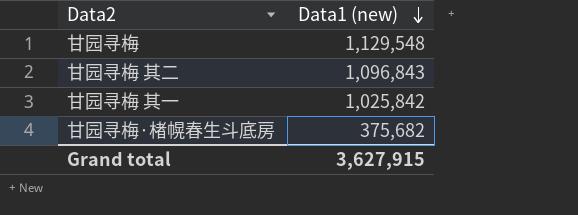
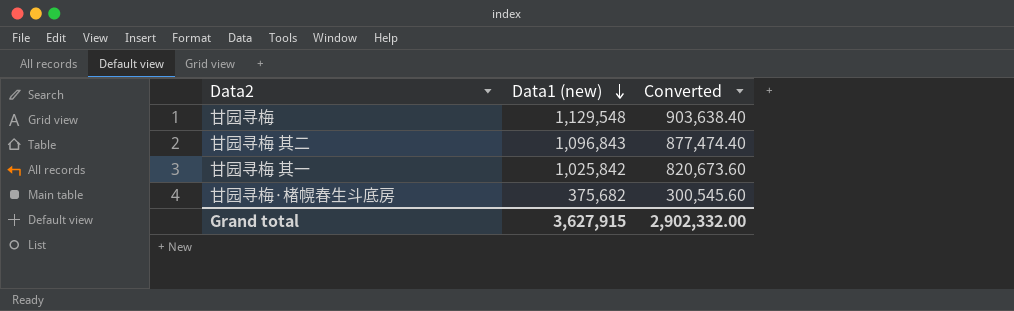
column Converted | formula: none -> [Data1 (new)] * 0.8

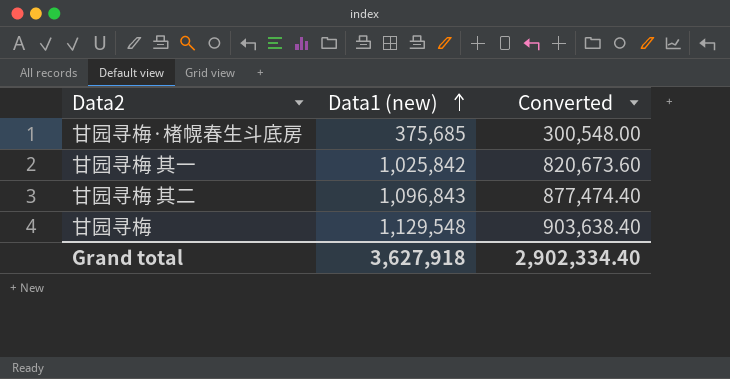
row order: Data1 (new) descending -> Data1 (new) ascending
甘园寻梅·楮幌春生斗底房 | Data1 (new): 375,682 -> 375,685
甘园寻梅·楮幌春生斗底房 | Converted: 300,545.60 -> 300,548.00
Grand total | Data1 (new): 3,627,915 -> 3,627,918
Grand total | Converted: 2,902,332.00 -> 2,902,334.40

